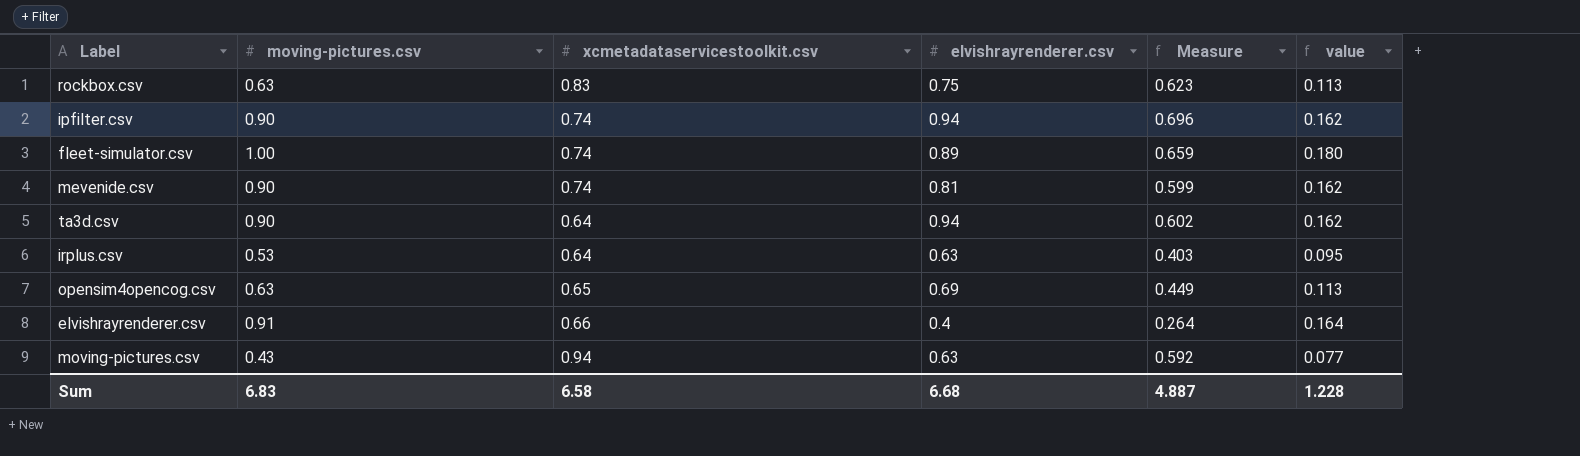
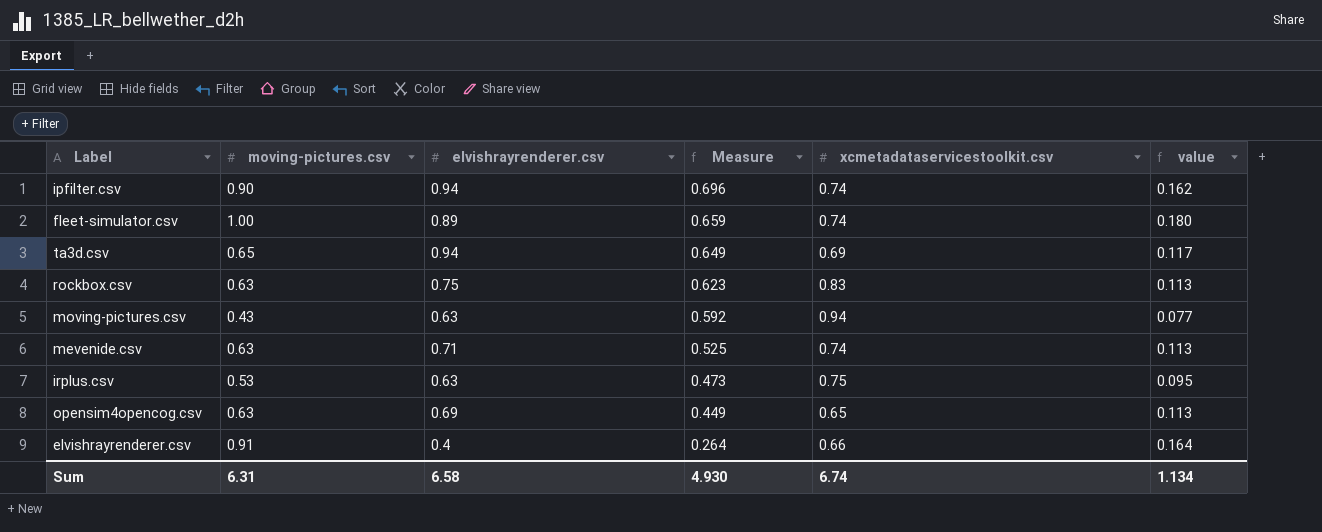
row order: none -> Measure descending
column xcmetadataservicestoolkit.csv | position: 3 -> 5
ta3d.csv | moving-pictures.csv: 0.90 -> 0.65
ta3d.csv | Measure: 0.602 -> 0.649
ta3d.csv | xcmetadataservicestoolkit.csv: 0.64 -> 0.69
ta3d.csv | value: 0.162 -> 0.117
mevenide.csv | moving-pictures.csv: 0.90 -> 0.63
mevenide.csv | elvishrayrenderer.csv: 0.81 -> 0.71
mevenide.csv | Measure: 0.599 -> 0.525
mevenide.csv | value: 0.162 -> 0.113
irplus.csv | Measure: 0.403 -> 0.473
irplus.csv | xcmetadataservicestoolkit.csv: 0.64 -> 0.75
Sum | moving-pictures.csv: 6.83 -> 6.31
Sum | elvishrayrenderer.csv: 6.68 -> 6.58
Sum | Measure: 4.887 -> 4.930
Sum | xcmetadataservicestoolkit.csv: 6.58 -> 6.74
Sum | value: 1.228 -> 1.134

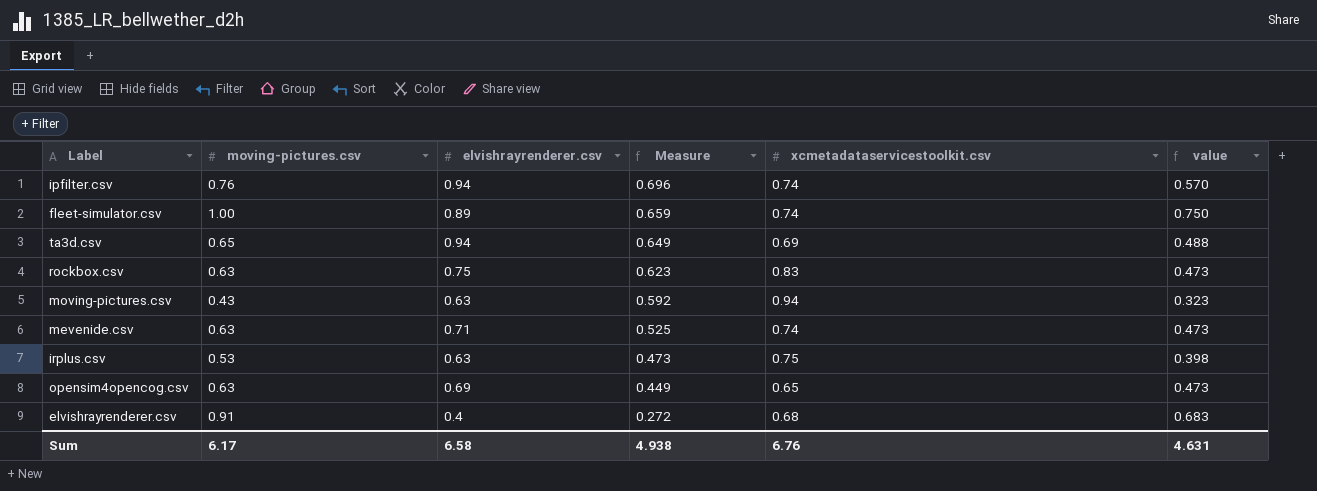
column value | formula: [moving-pictures.csv] * 0.18 -> [moving-pictures.csv] * 0.75
ipfilter.csv | moving-pictures.csv: 0.90 -> 0.76
elvishrayrenderer.csv | Measure: 0.264 -> 0.272
elvishrayrenderer.csv | xcmetadataservicestoolkit.csv: 0.66 -> 0.68
Sum | moving-pictures.csv: 6.31 -> 6.17
Sum | Measure: 4.930 -> 4.938
Sum | xcmetadataservicestoolkit.csv: 6.74 -> 6.76
Sum | value: 1.134 -> 4.631

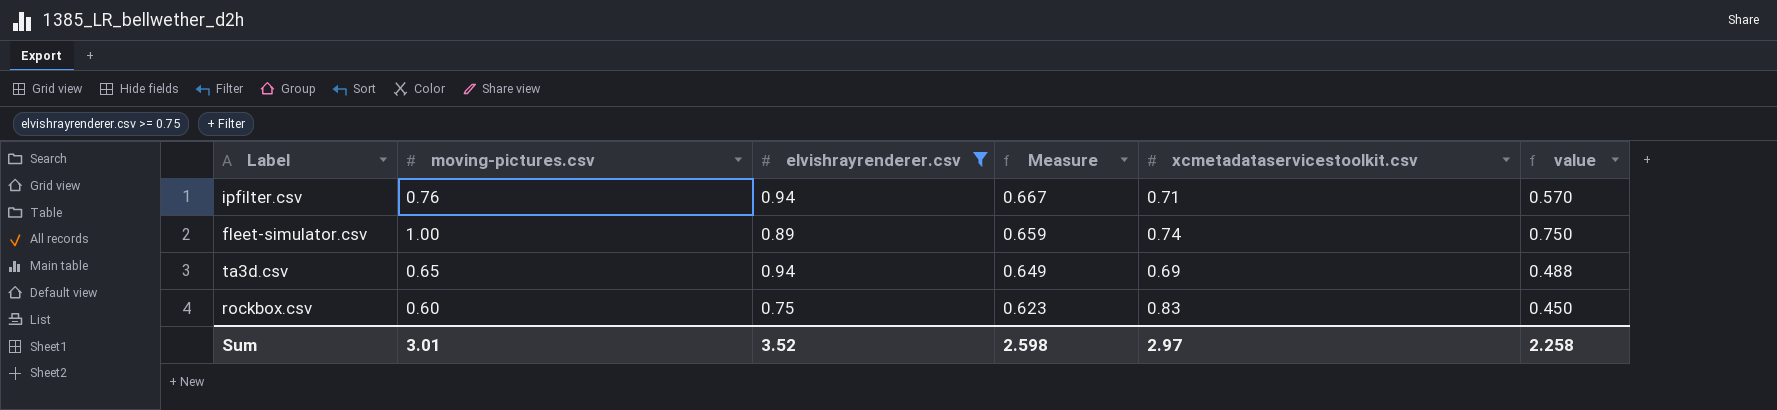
filter: none -> elvishrayrenderer.csv >= 0.75
ipfilter.csv | Measure: 0.696 -> 0.667
ipfilter.csv | xcmetadataservicestoolkit.csv: 0.74 -> 0.71
rockbox.csv | moving-pictures.csv: 0.63 -> 0.60
rockbox.csv | value: 0.473 -> 0.450
Sum | moving-pictures.csv: 6.17 -> 3.01
Sum | elvishrayrenderer.csv: 6.58 -> 3.52
Sum | Measure: 4.938 -> 2.598
Sum | xcmetadataservicestoolkit.csv: 6.76 -> 2.97
Sum | value: 4.631 -> 2.258

